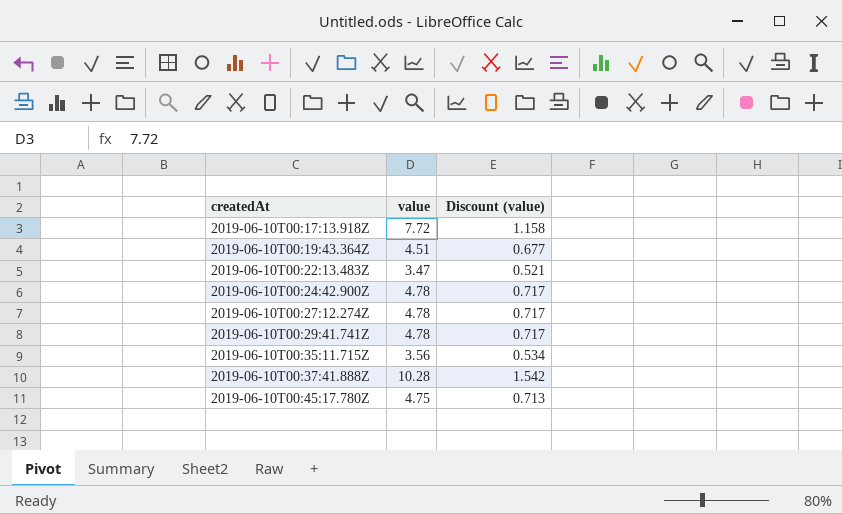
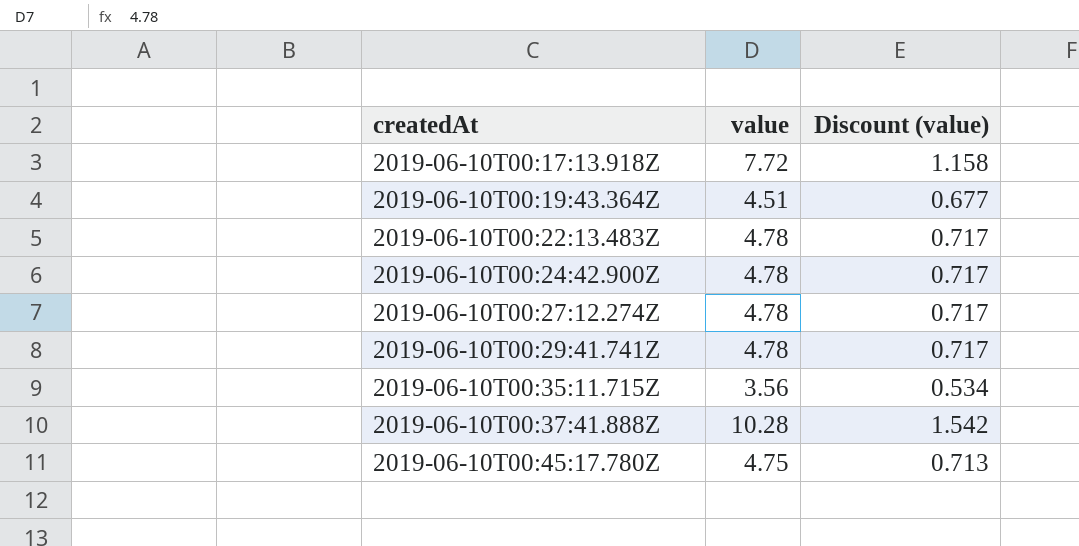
2019-06-10T00:22:13.483Z | value: 3.47 -> 4.78
2019-06-10T00:22:13.483Z | Discount (value): 0.521 -> 0.717

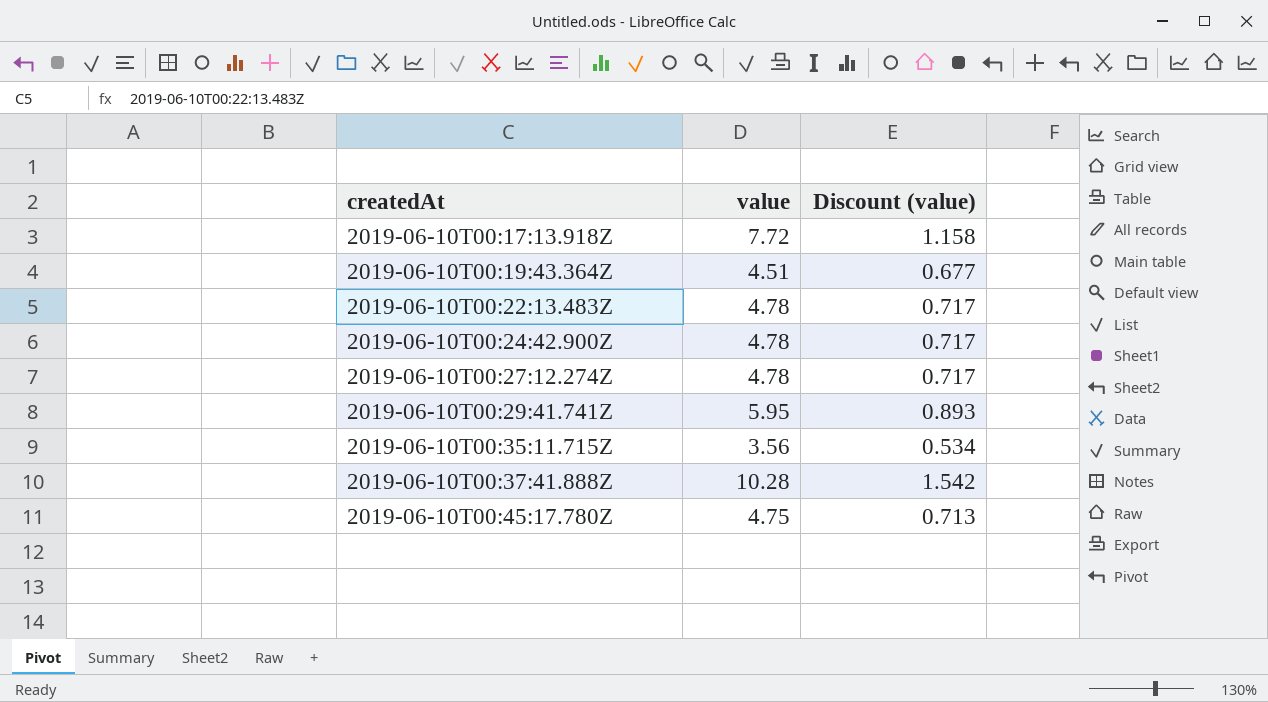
2019-06-10T00:29:41.741Z | value: 4.78 -> 5.95
2019-06-10T00:29:41.741Z | Discount (value): 0.717 -> 0.893

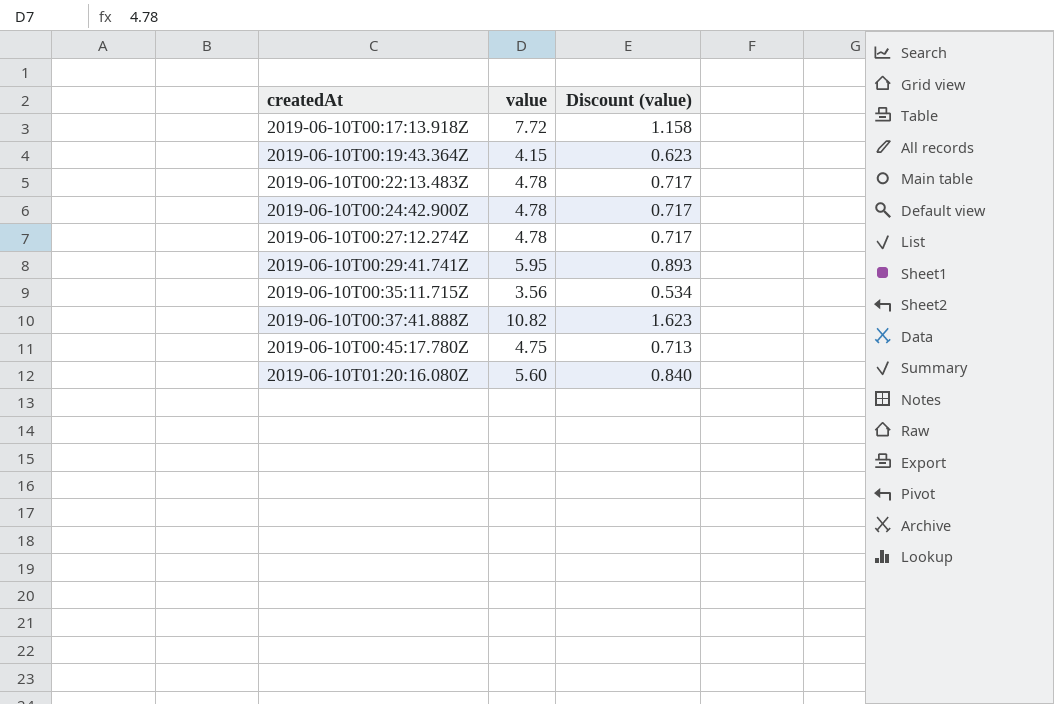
2019-06-10T00:19:43.364Z | value: 4.51 -> 4.15
2019-06-10T00:19:43.364Z | Discount (value): 0.677 -> 0.623
2019-06-10T00:37:41.888Z | value: 10.28 -> 10.82
2019-06-10T00:37:41.888Z | Discount (value): 1.542 -> 1.623
row 2019-06-10T01:20:16.080Z: none -> 5.60 | 0.840

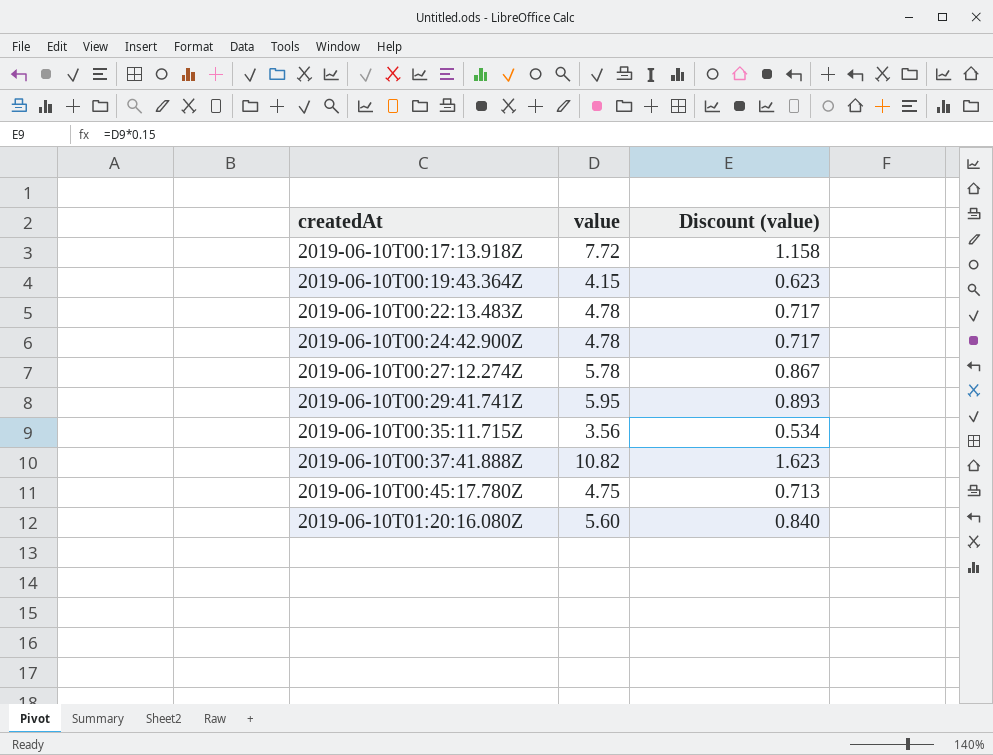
2019-06-10T00:27:12.274Z | value: 4.78 -> 5.78
2019-06-10T00:27:12.274Z | Discount (value): 0.717 -> 0.867

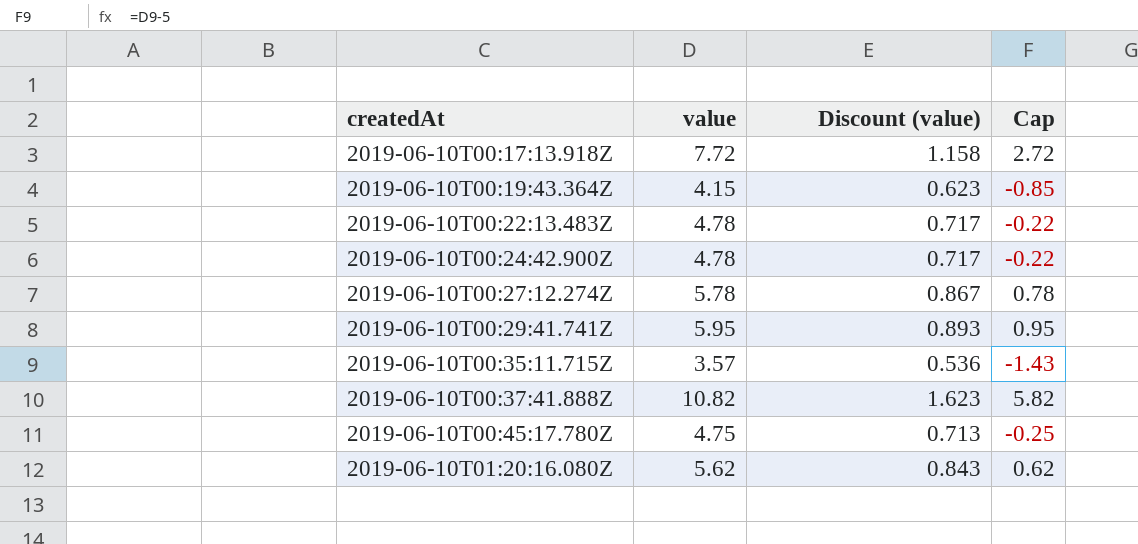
column Cap | formula: none -> [value] - 5
2019-06-10T00:35:11.715Z | value: 3.56 -> 3.57
2019-06-10T00:35:11.715Z | Discount (value): 0.534 -> 0.536
2019-06-10T01:20:16.080Z | value: 5.60 -> 5.62
2019-06-10T01:20:16.080Z | Discount (value): 0.840 -> 0.843

